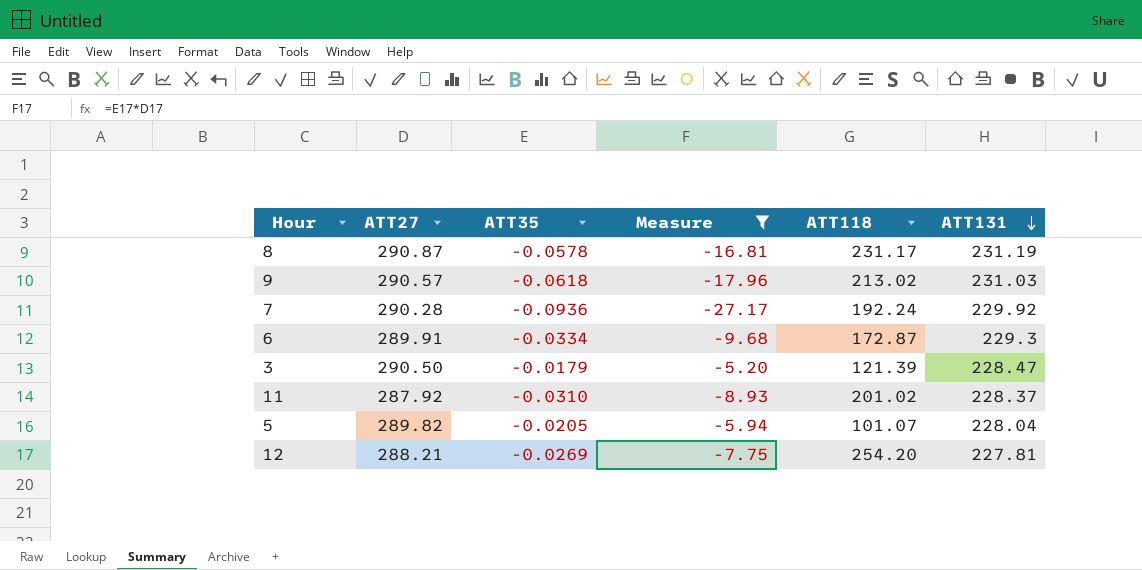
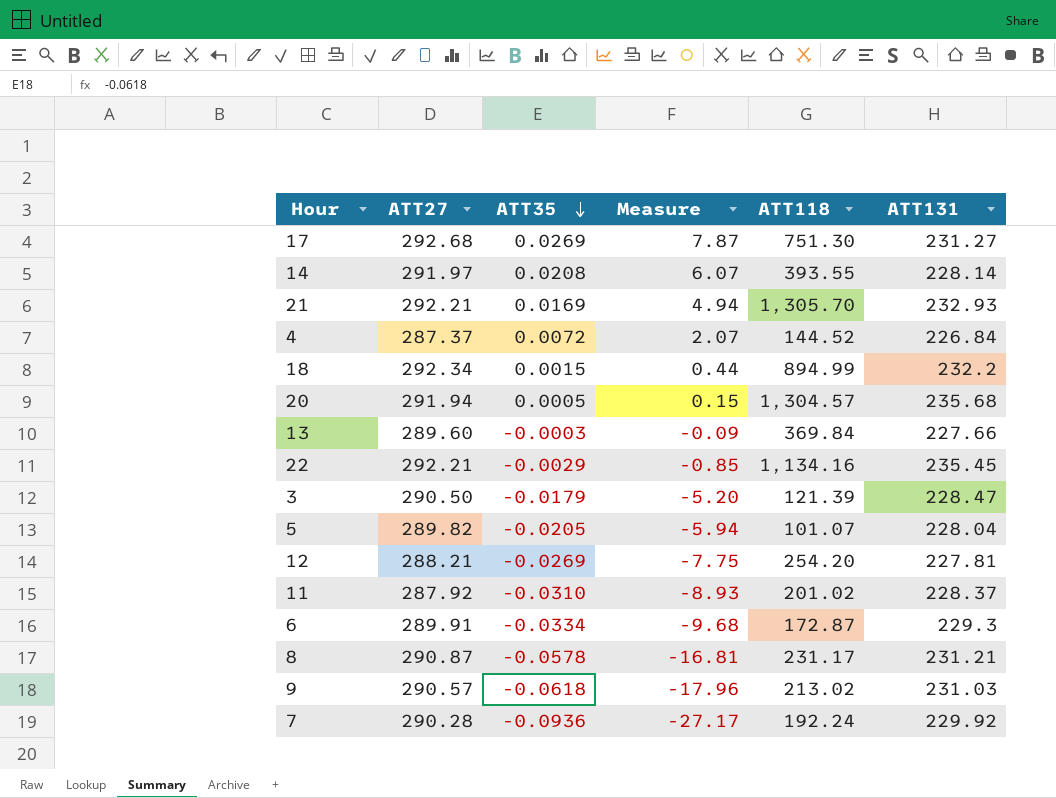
filter: Measure <= -5.20 -> none
row order: ATT131 descending -> ATT35 descending
8 | ATT131: 231.19 -> 231.21

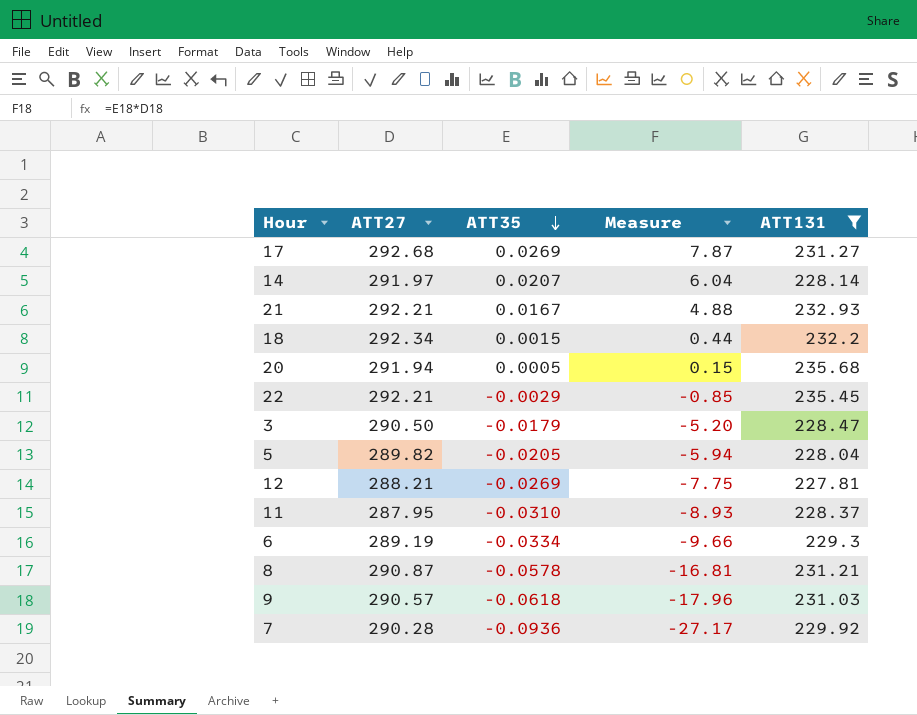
filter: none -> ATT131 >= 227.81
column ATT118 | position: 5 -> none
14 | ATT35: 0.0208 -> 0.0207
14 | Measure: 6.07 -> 6.04
21 | ATT35: 0.0169 -> 0.0167
21 | Measure: 4.94 -> 4.88
11 | ATT27: 287.92 -> 287.95
6 | ATT27: 289.91 -> 289.19
6 | Measure: -9.68 -> -9.66

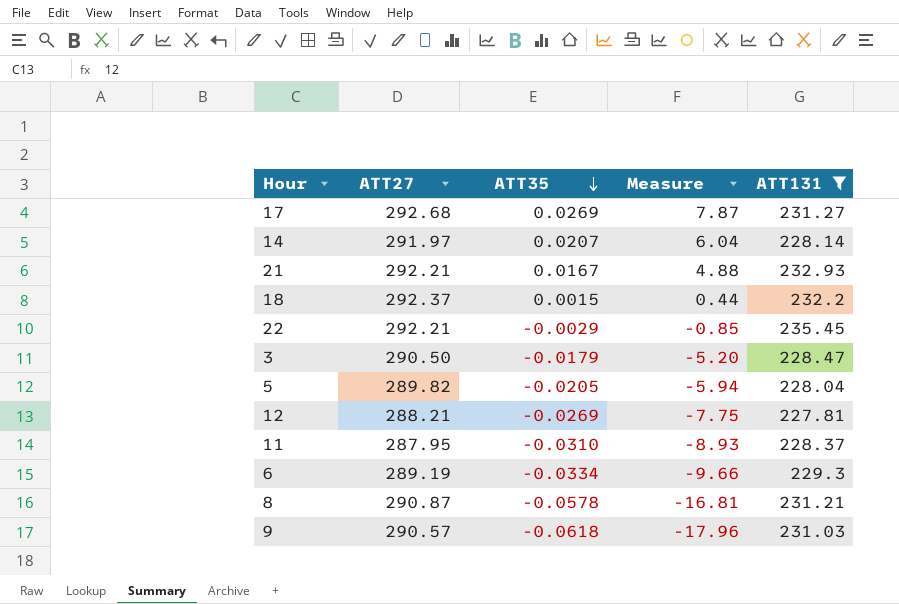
row 20: 291.94 | 0.0005 | 0.15 | 235.68 -> none
row 7: 290.28 | -0.0936 | -27.17 | 229.92 -> none
18 | ATT27: 292.34 -> 292.37

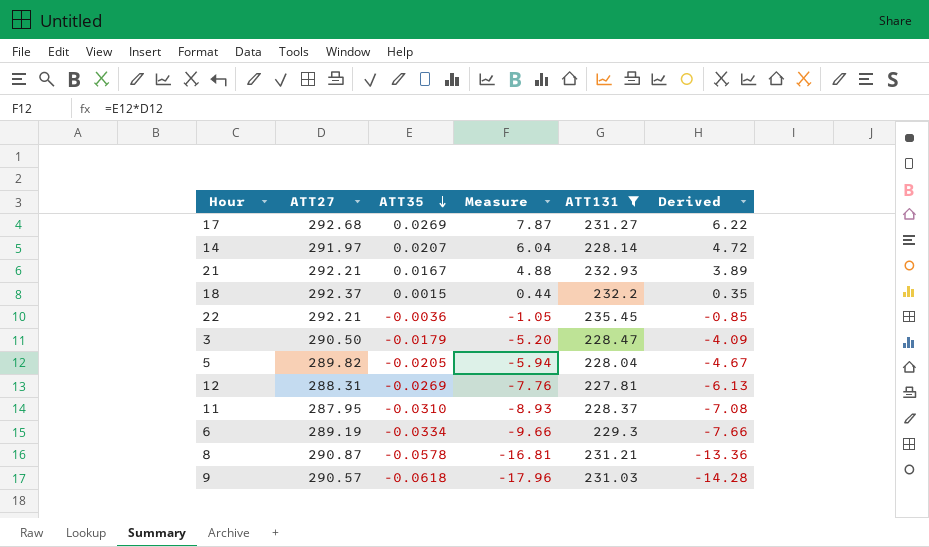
column Derived | formula: none -> [ATT35] * [ATT131]
22 | ATT35: -0.0029 -> -0.0036
22 | Measure: -0.85 -> -1.05
12 | ATT27: 288.21 -> 288.31
12 | Measure: -7.75 -> -7.76

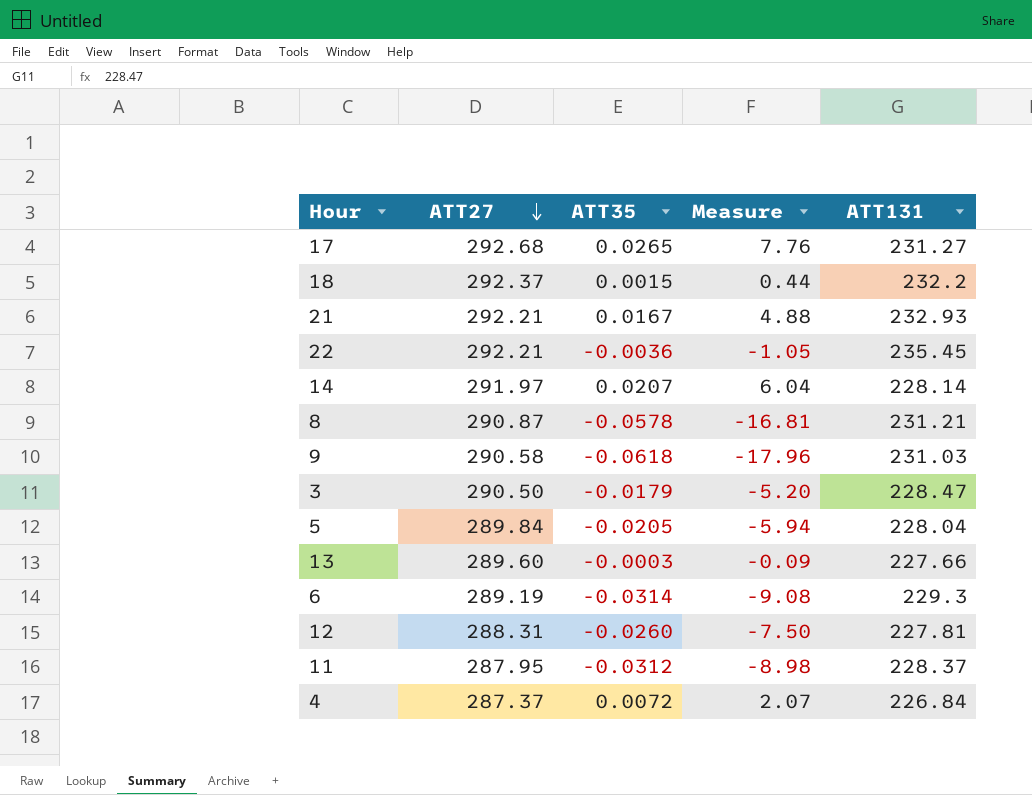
filter: ATT131 >= 227.81 -> none
row order: ATT35 descending -> ATT27 descending
column Derived | formula: [ATT35] * [ATT131] -> none
17 | ATT35: 0.0269 -> 0.0265
17 | Measure: 7.87 -> 7.76
9 | ATT27: 290.57 -> 290.58
5 | ATT27: 289.82 -> 289.84
6 | ATT35: -0.0334 -> -0.0314
6 | Measure: -9.66 -> -9.08
12 | ATT35: -0.0269 -> -0.0260
12 | Measure: -7.76 -> -7.50
11 | ATT35: -0.0310 -> -0.0312
11 | Measure: -8.93 -> -8.98

